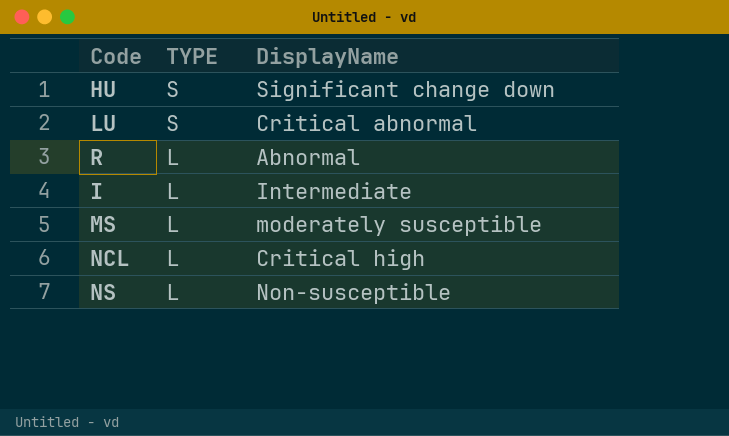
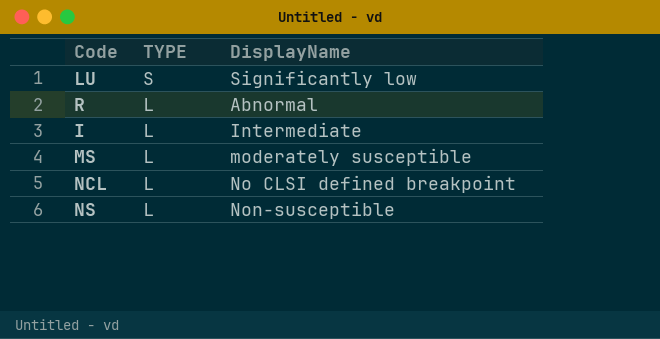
row HU: S | Significant change down -> none
LU | DisplayName: Critical abnormal -> Significantly low
NCL | DisplayName: Critical high -> No CLSI defined breakpoint

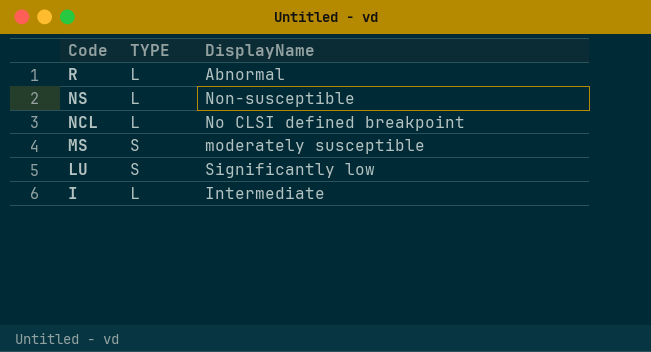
row order: TYPE descending -> Code descending
MS | TYPE: L -> S

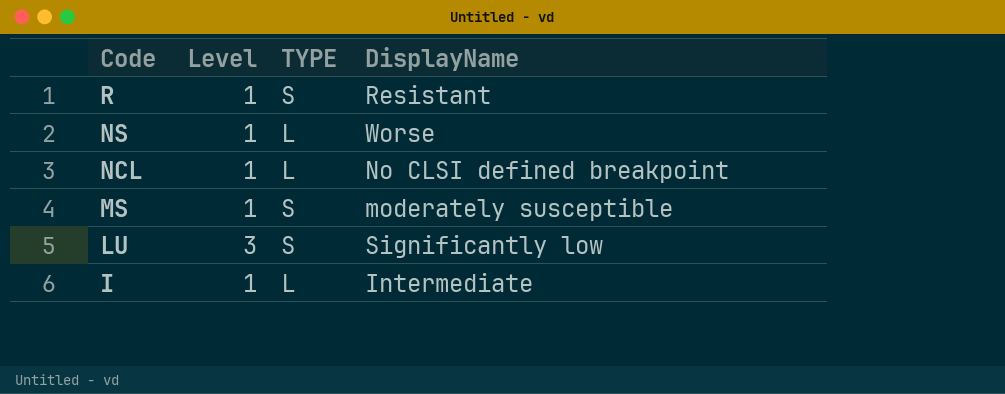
column Level | position: none -> 2
R | TYPE: L -> S
R | DisplayName: Abnormal -> Resistant
NS | DisplayName: Non-susceptible -> Worse

